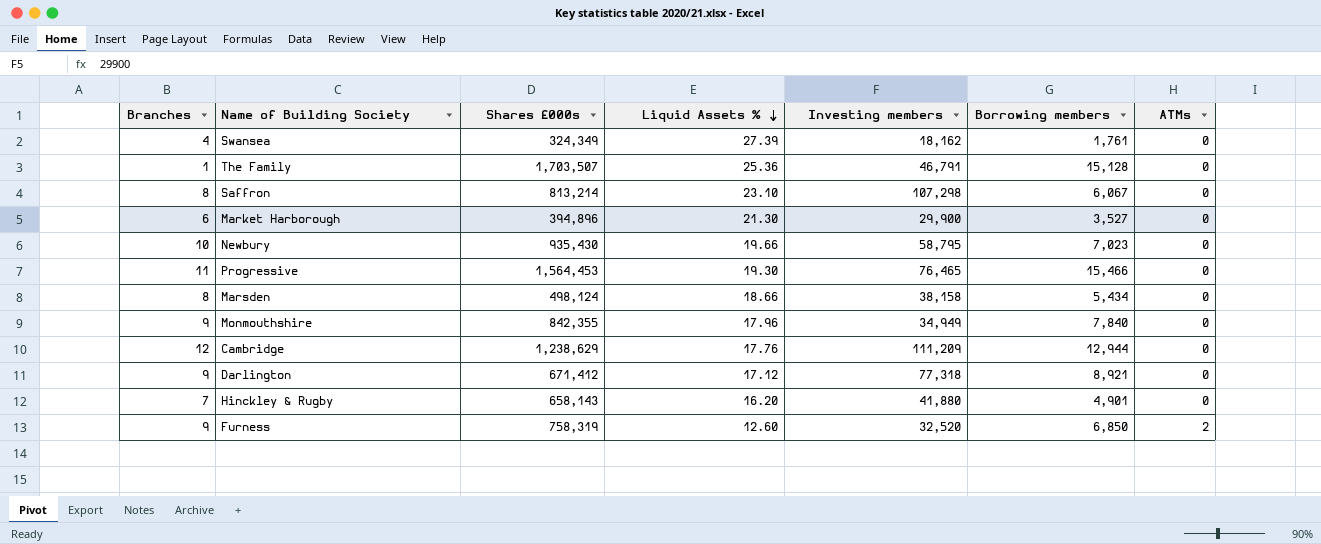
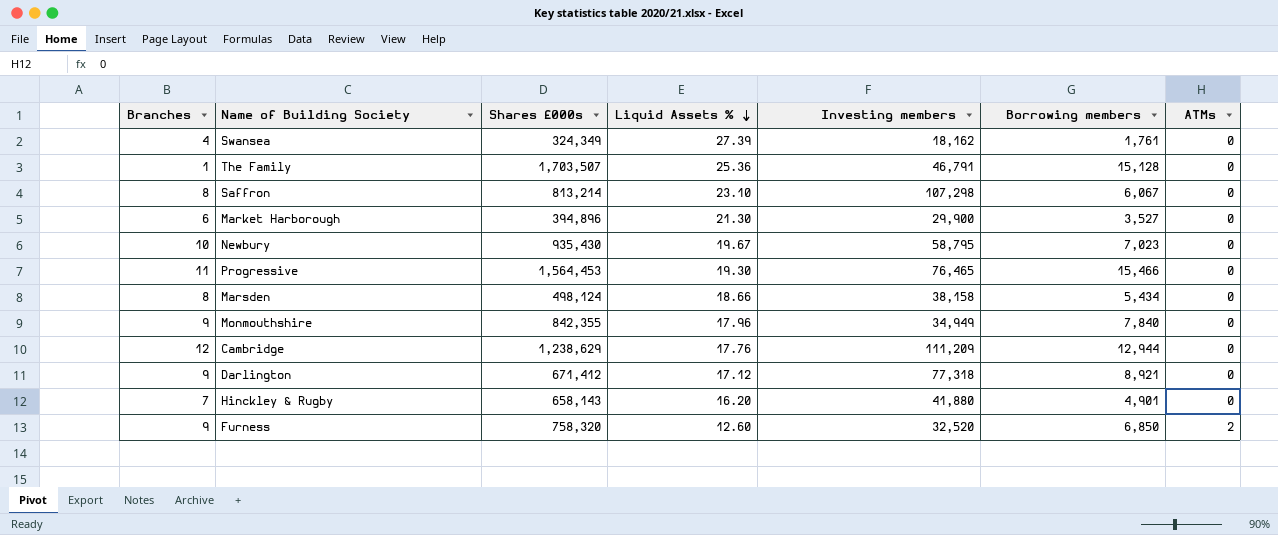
Newbury | Liquid Assets %: 19.66 -> 19.67
Furness | Shares £000s: 758,319 -> 758,320

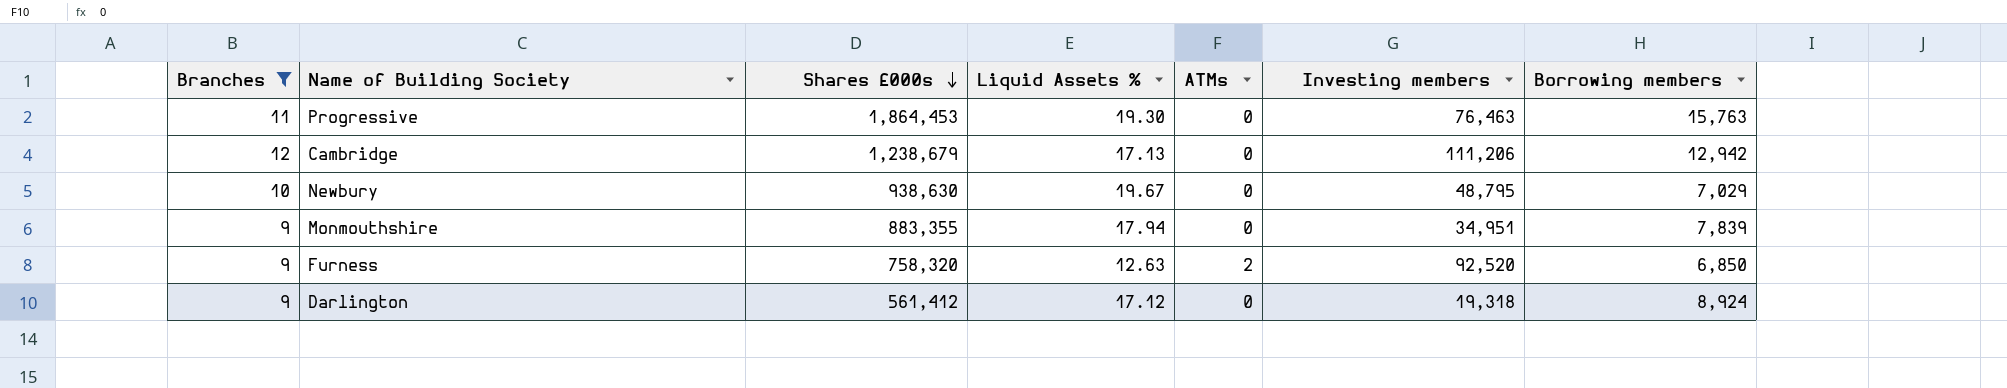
filter: none -> Branches >= 9
row order: Liquid Assets % descending -> Shares £000s descending
column ATMs | position: 7 -> 5
Progressive | Shares £000s: 1,564,453 -> 1,864,453
Progressive | Investing members: 76,465 -> 76,463
Progressive | Borrowing members: 15,466 -> 15,763
Cambridge | Shares £000s: 1,238,629 -> 1,238,679
Cambridge | Liquid Assets %: 17.76 -> 17.13
Cambridge | Investing members: 111,209 -> 111,206
Cambridge | Borrowing members: 12,944 -> 12,942
Newbury | Shares £000s: 935,430 -> 938,630
Newbury | Investing members: 58,795 -> 48,795
Newbury | Borrowing members: 7,023 -> 7,029
Monmouthshire | Shares £000s: 842,355 -> 883,355
Monmouthshire | Liquid Assets %: 17.96 -> 17.94
Monmouthshire | Investing members: 34,949 -> 34,951
Monmouthshire | Borrowing members: 7,840 -> 7,839
Furness | Liquid Assets %: 12.60 -> 12.63
Furness | Investing members: 32,520 -> 92,520
Darlington | Shares £000s: 671,412 -> 561,412
Darlington | Investing members: 77,318 -> 19,318
Darlington | Borrowing members: 8,921 -> 8,924

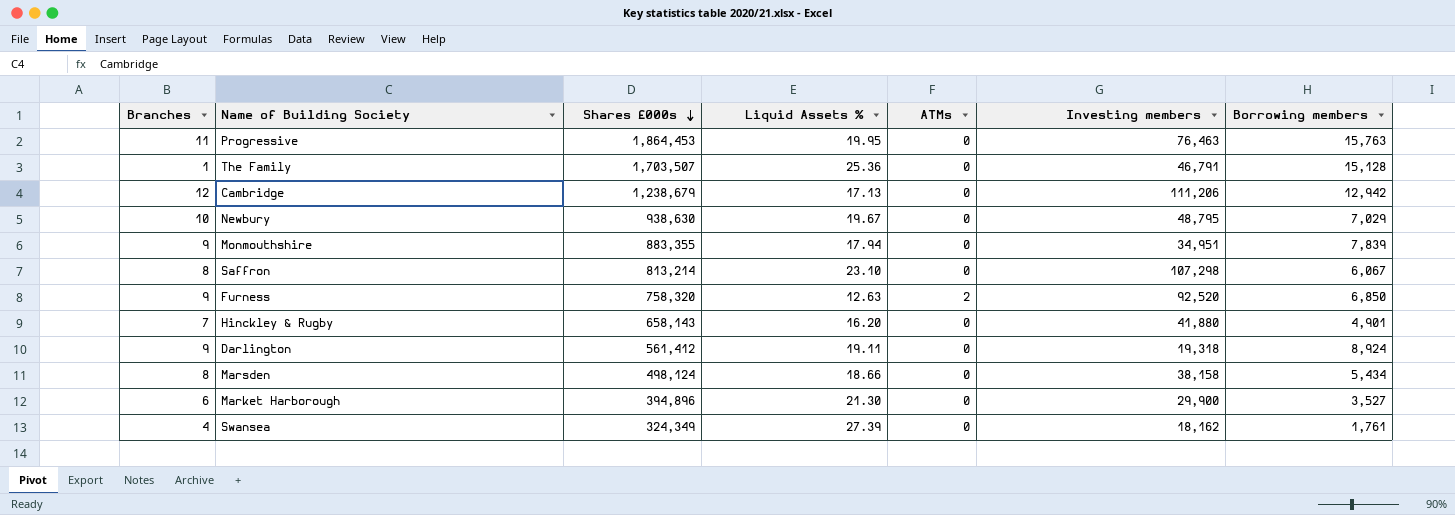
filter: Branches >= 9 -> none
Progressive | Liquid Assets %: 19.30 -> 19.95
Darlington | Liquid Assets %: 17.12 -> 19.11

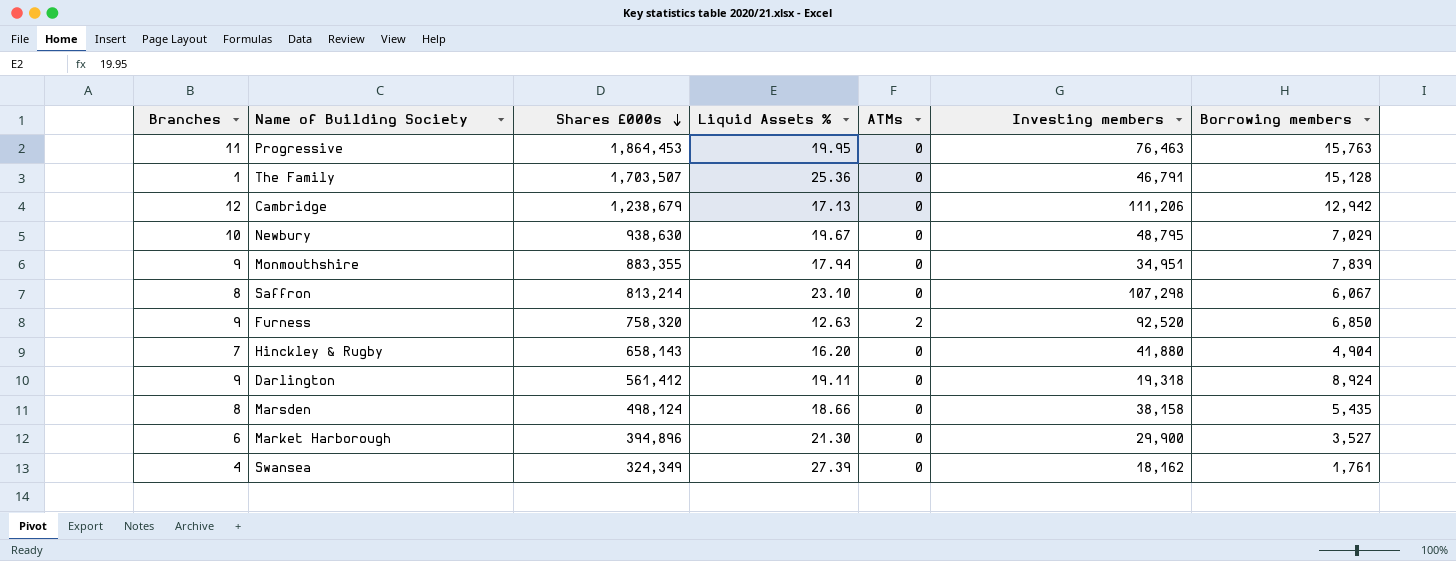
Hinckley & Rugby | Borrowing members: 4,901 -> 4,904
Marsden | Borrowing members: 5,434 -> 5,435

